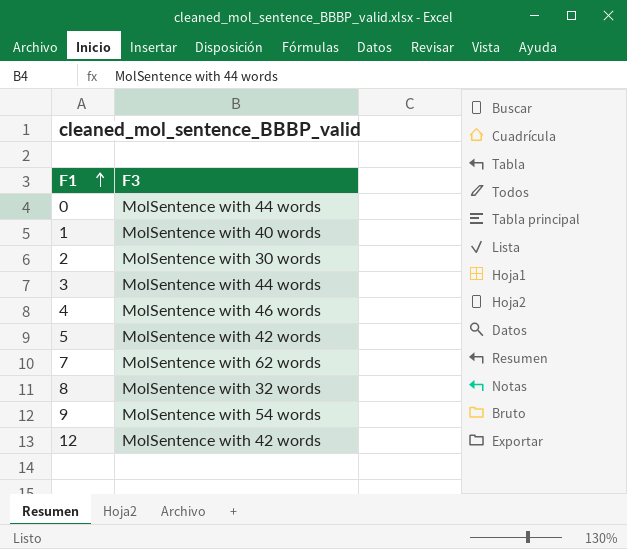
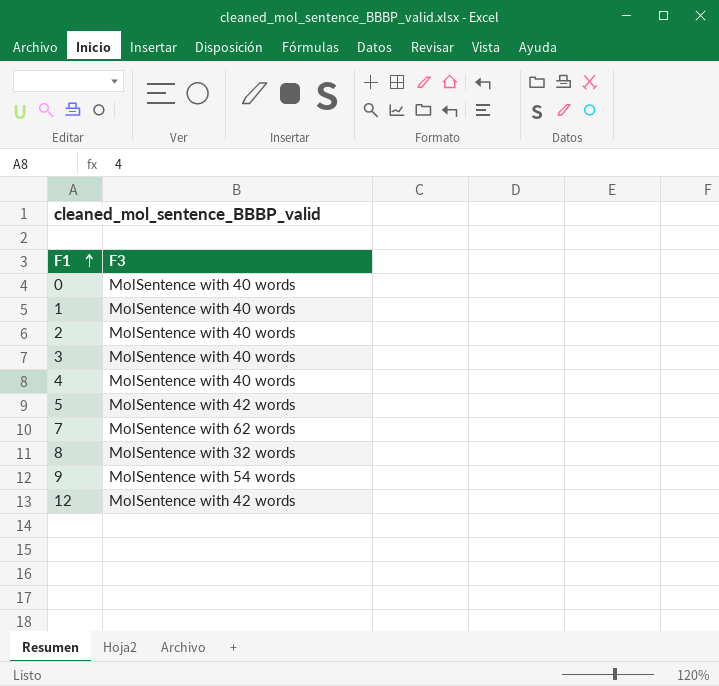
0 | F3: MolSentence with 44 words -> MolSentence with 40 words
2 | F3: MolSentence with 30 words -> MolSentence with 40 words
3 | F3: MolSentence with 44 words -> MolSentence with 40 words
4 | F3: MolSentence with 46 words -> MolSentence with 40 words

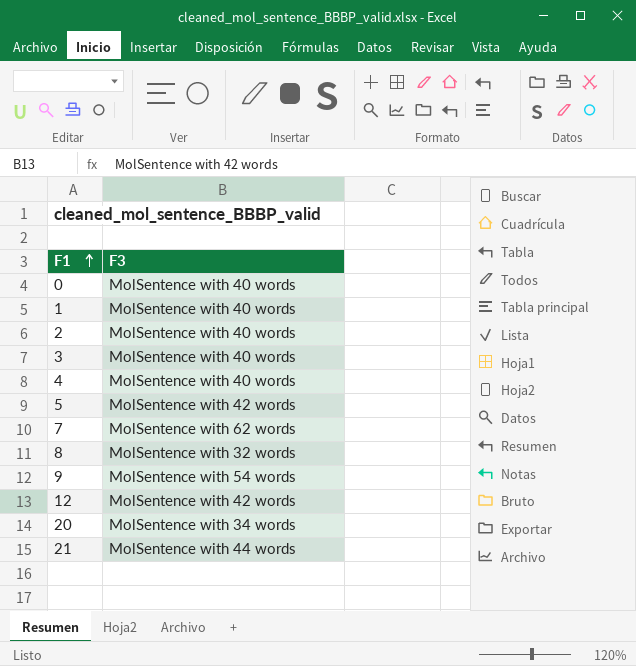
row 20: none -> MolSentence with 34 words
row 21: none -> MolSentence with 44 words

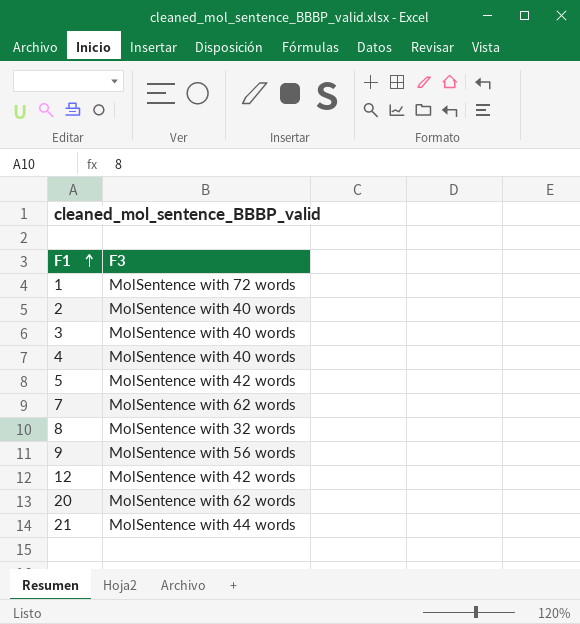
row 0: MolSentence with 40 words -> none
1 | F3: MolSentence with 40 words -> MolSentence with 72 words
9 | F3: MolSentence with 54 words -> MolSentence with 56 words
20 | F3: MolSentence with 34 words -> MolSentence with 62 words

